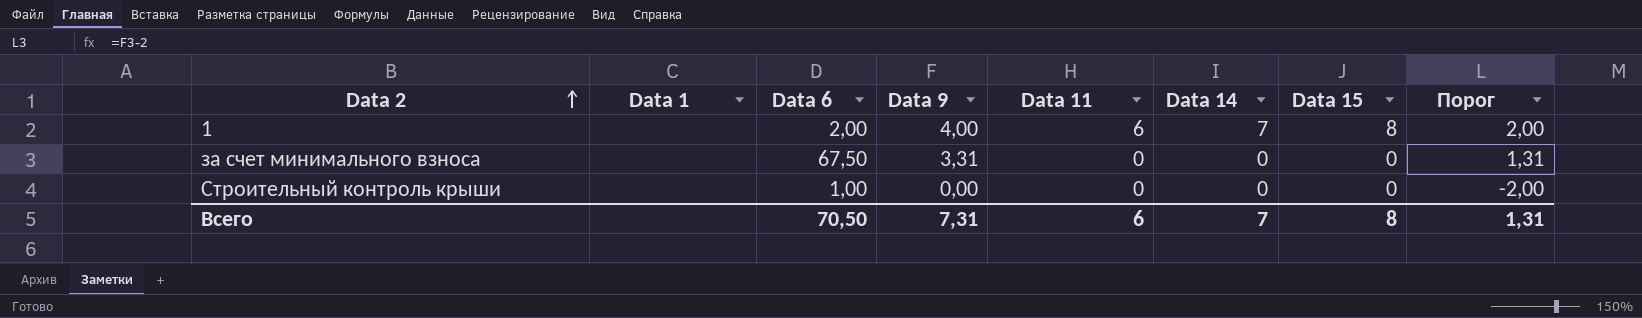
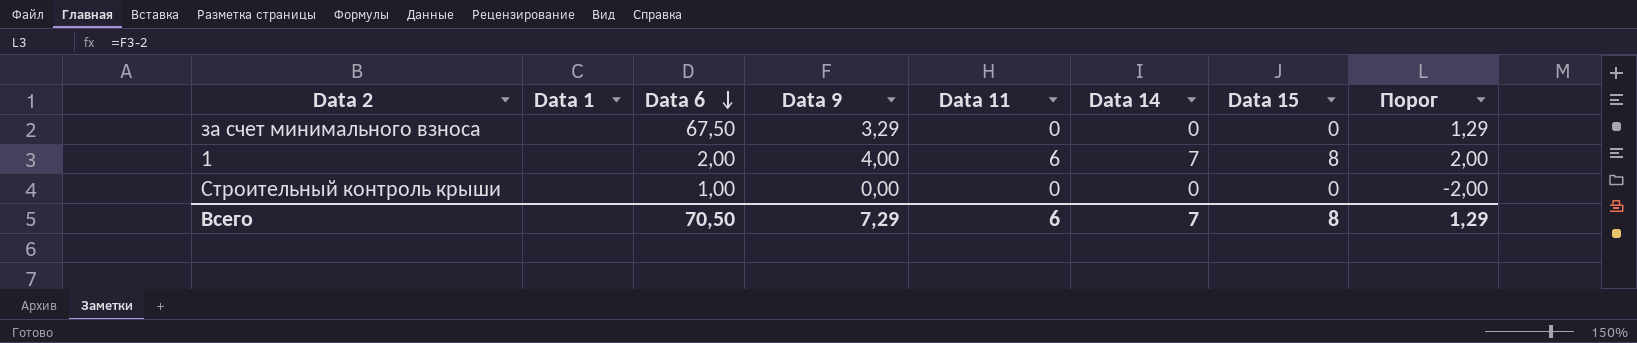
row order: Data 2 ascending -> Data 6 descending
за счет минимального взноса | Data 9: 3,31 -> 3,29
за счет минимального взноса | Порог: 1,31 -> 1,29
Всего | Data 9: 7,31 -> 7,29
Всего | Порог: 1,31 -> 1,29

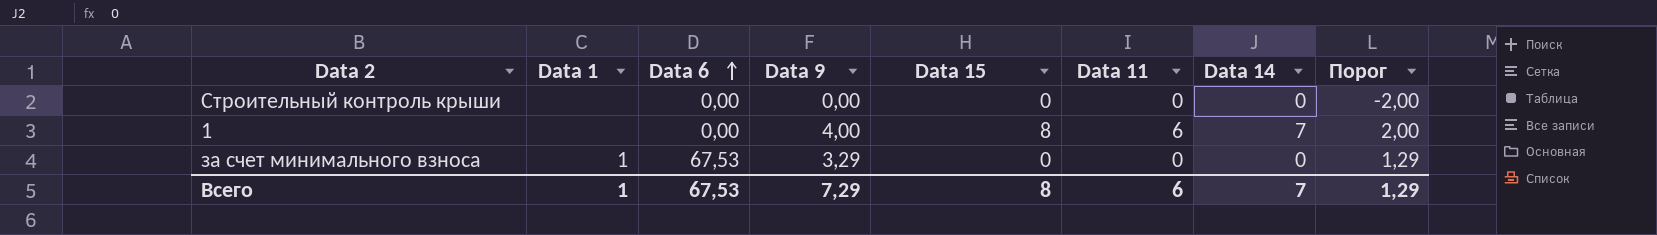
row order: Data 6 descending -> Data 6 ascending
column Data 15 | position: 7 -> 5
Строительный контроль крыши | Data 6: 1,00 -> 0,00
1 | Data 6: 2,00 -> 0,00
за счет минимального взноса | Data 1: none -> 1
за счет минимального взноса | Data 6: 67,50 -> 67,53
Всего | Data 1: none -> 1
Всего | Data 6: 70,50 -> 67,53

